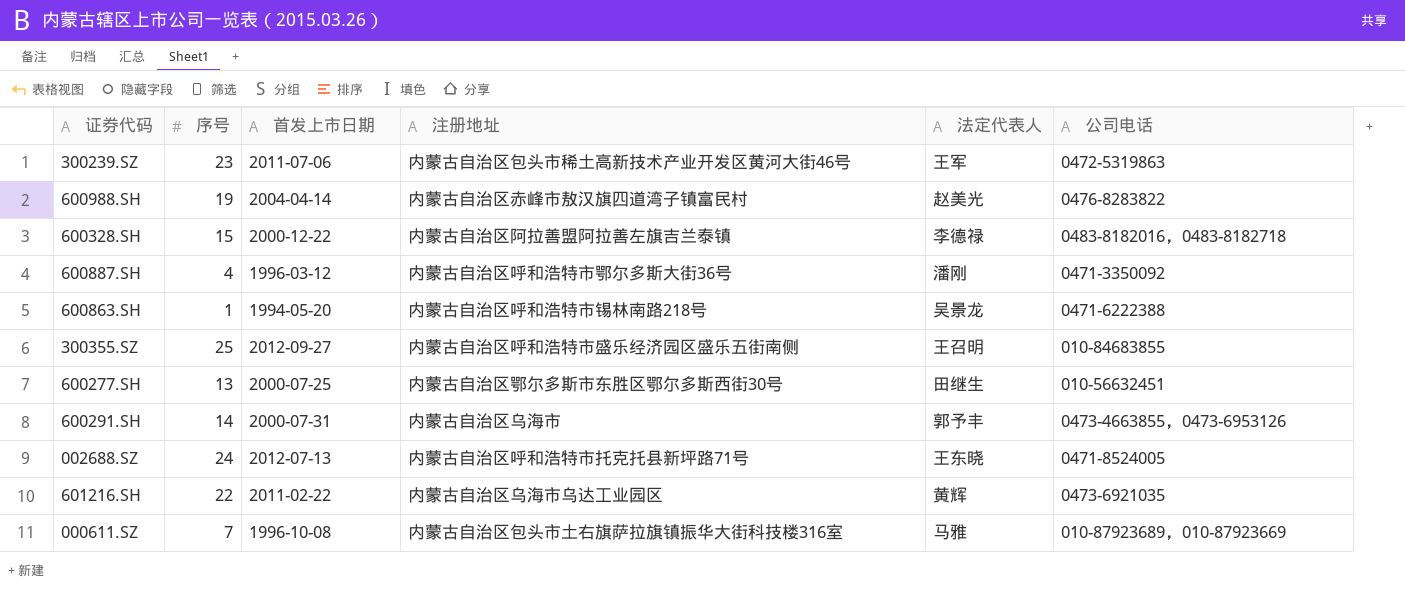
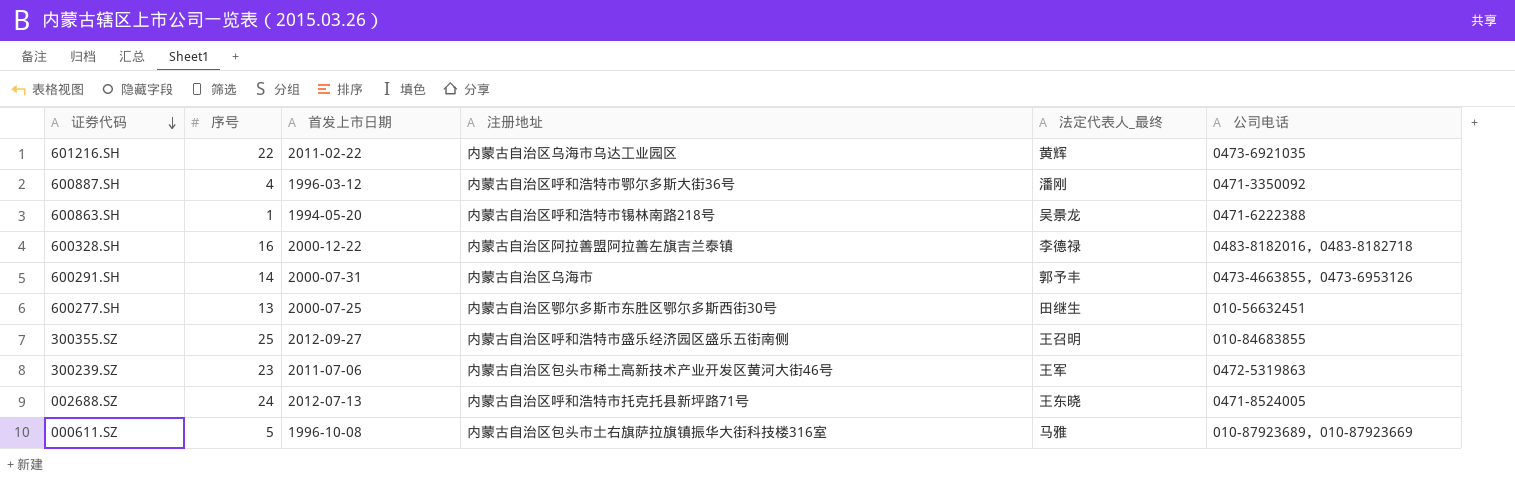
row order: none -> 证券代码 descending
column name: 法定代表人 -> 法定代表人_最终
row 600988.SH: 19 | 2004-04-14 | 内蒙古自治区赤峰市敖汉旗四道湾子镇富民村 | 赵美光 | 0476-8283822 -> none
600328.SH | 序号: 15 -> 16
000611.SZ | 序号: 7 -> 5

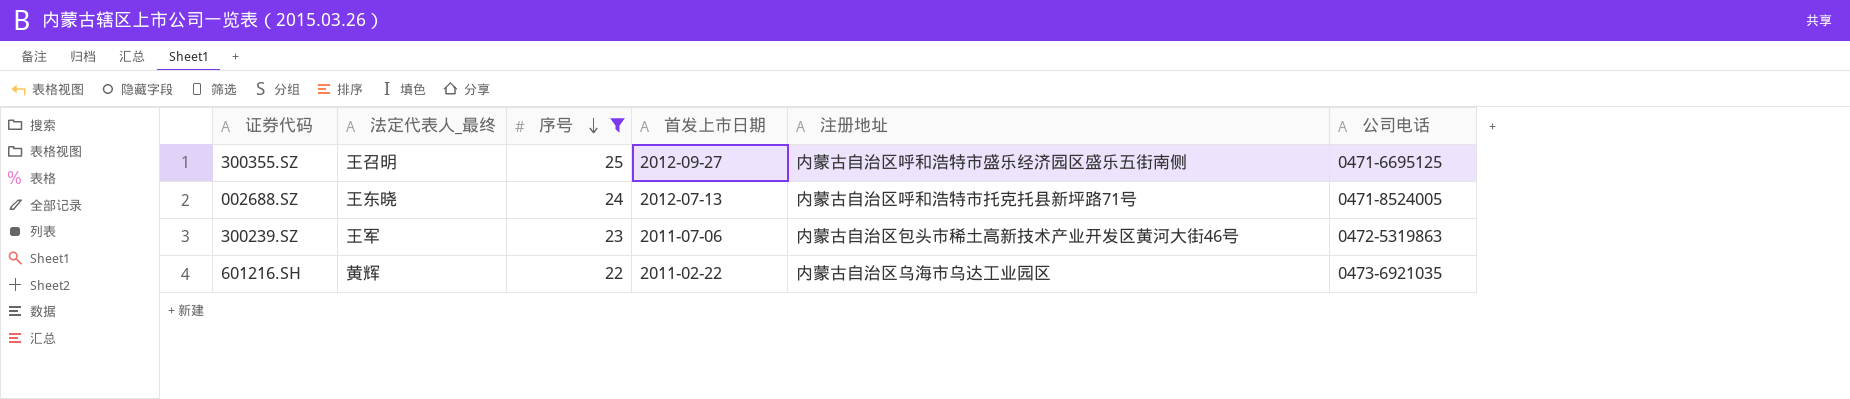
filter: none -> 序号 >= 22
row order: 证券代码 descending -> 序号 descending
column 法定代表人_最终 | position: 5 -> 2
300355.SZ | 公司电话: 010-84683855 -> 0471-6695125

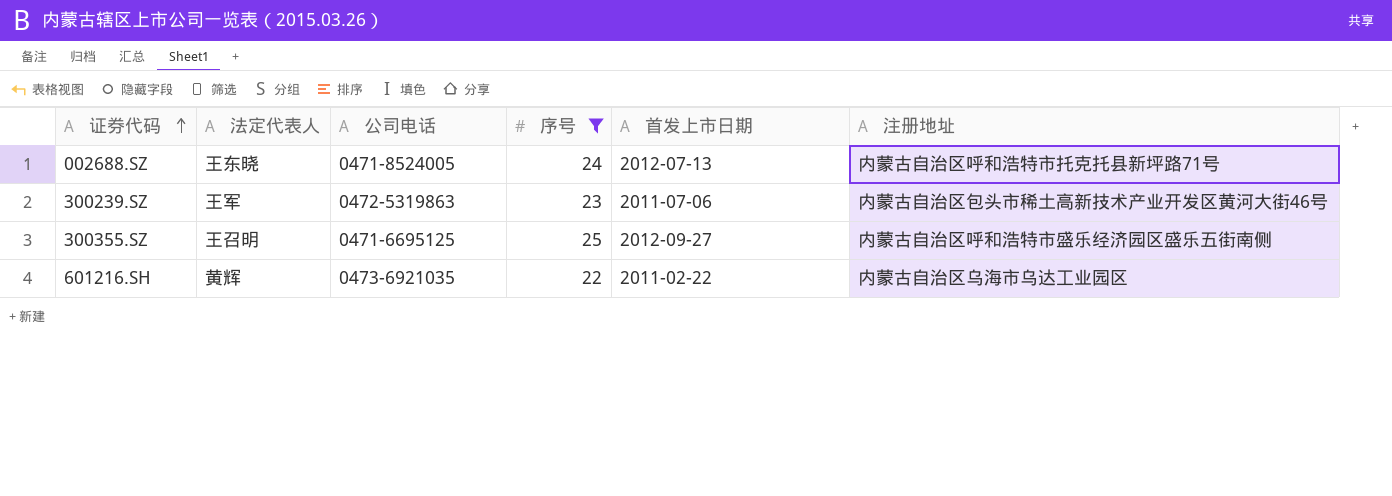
row order: 序号 descending -> 证券代码 ascending
column name: 法定代表人_最终 -> 法定代表人
column 公司电话 | position: 6 -> 3

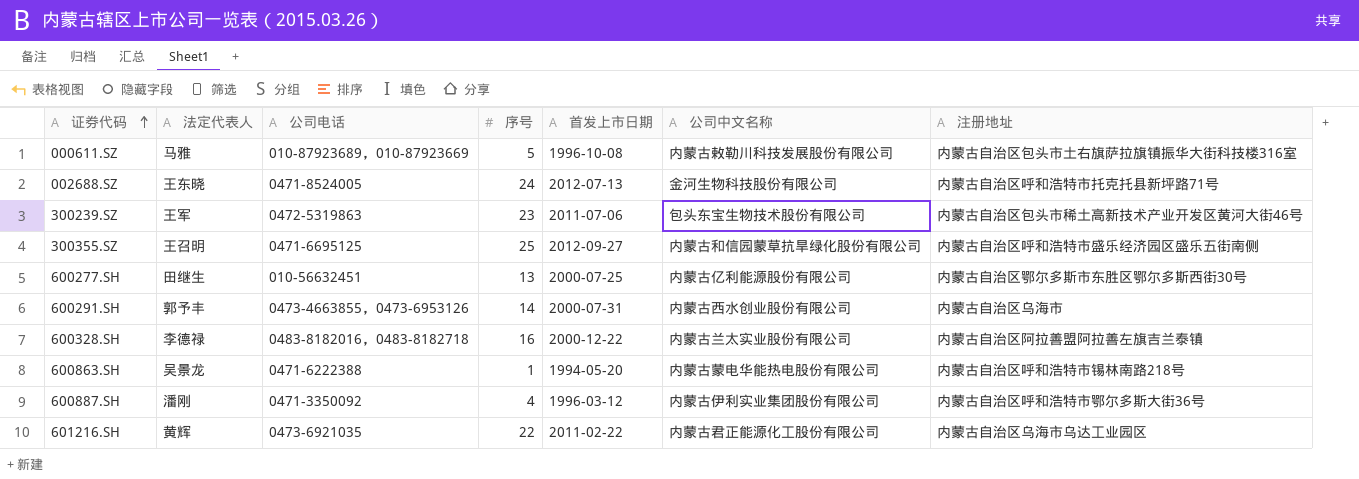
filter: 序号 >= 22 -> none
column 公司中文名称 | position: none -> 6

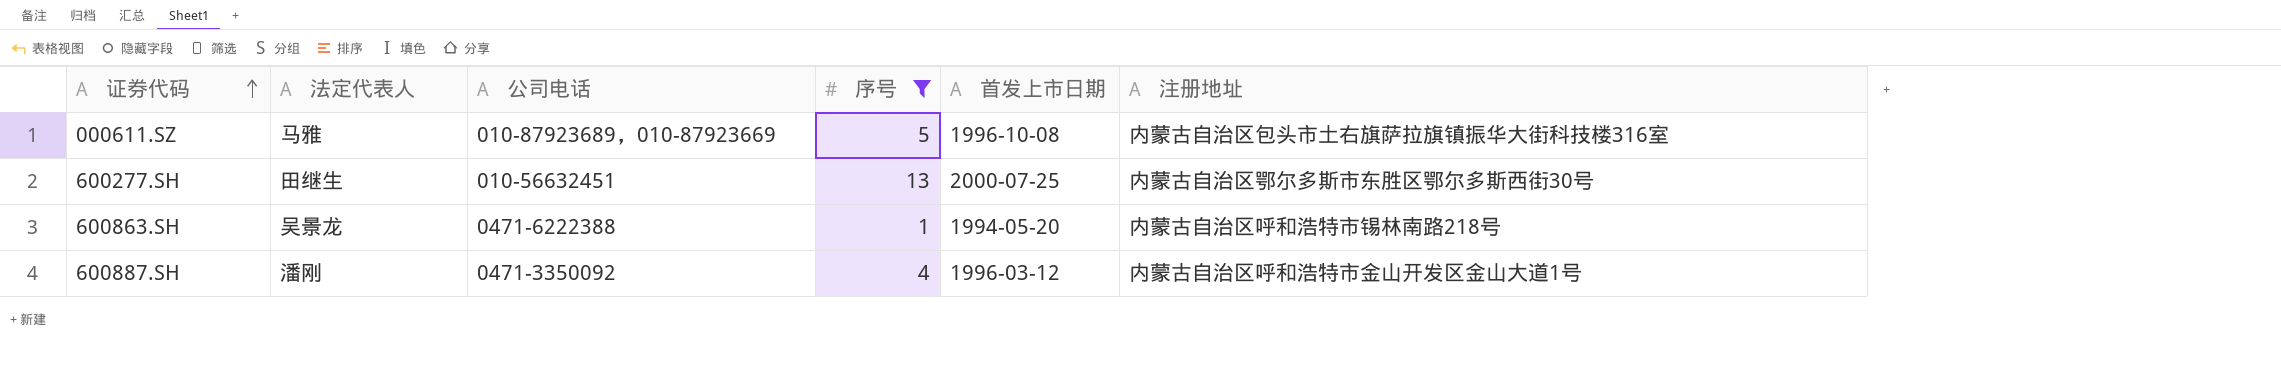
filter: none -> 序号 <= 13
column 公司中文名称 | position: 6 -> none
600887.SH | 注册地址: 内蒙古自治区呼和浩特市鄂尔多斯大街36号 -> 内蒙古自治区呼和浩特市金山开发区金山大道1号

